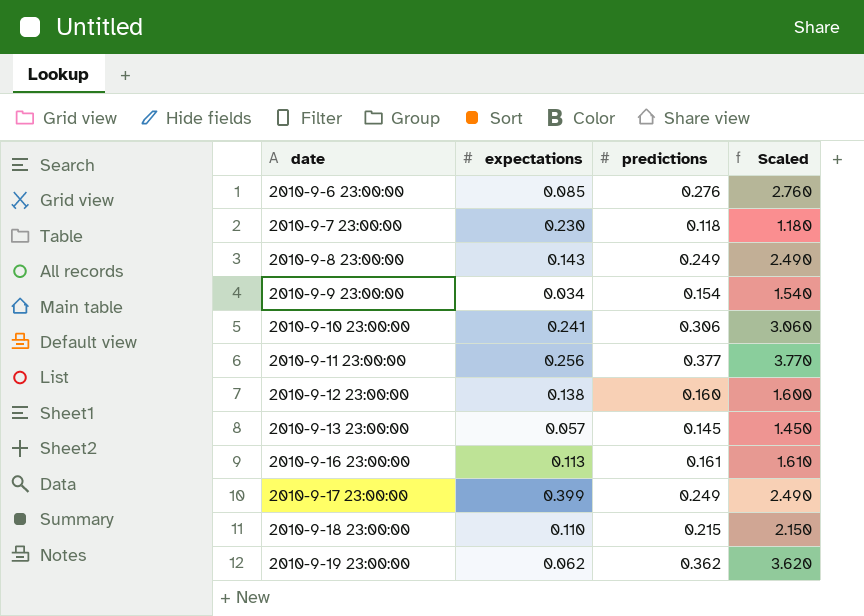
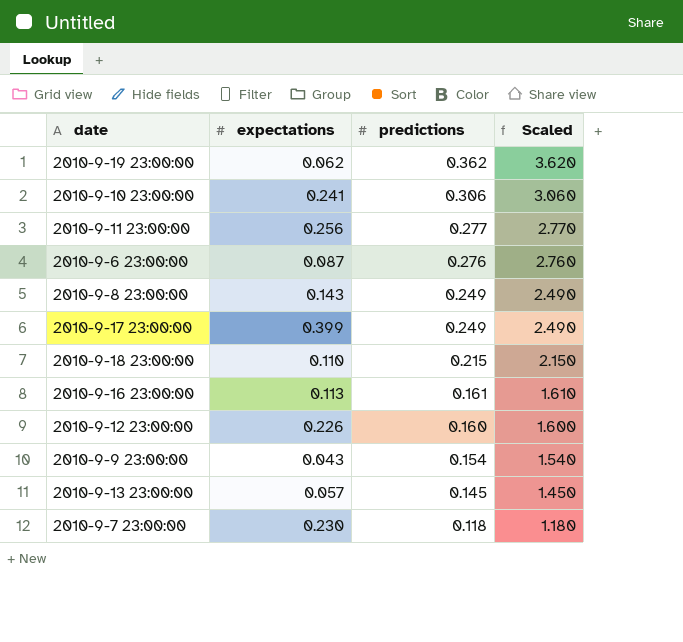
row order: date ascending -> predictions descending
2010-9-11 23:00:00 | predictions: 0.377 -> 0.277
2010-9-11 23:00:00 | Scaled: 3.770 -> 2.770
2010-9-6 23:00:00 | expectations: 0.085 -> 0.087
2010-9-12 23:00:00 | expectations: 0.138 -> 0.226
2010-9-9 23:00:00 | expectations: 0.034 -> 0.043

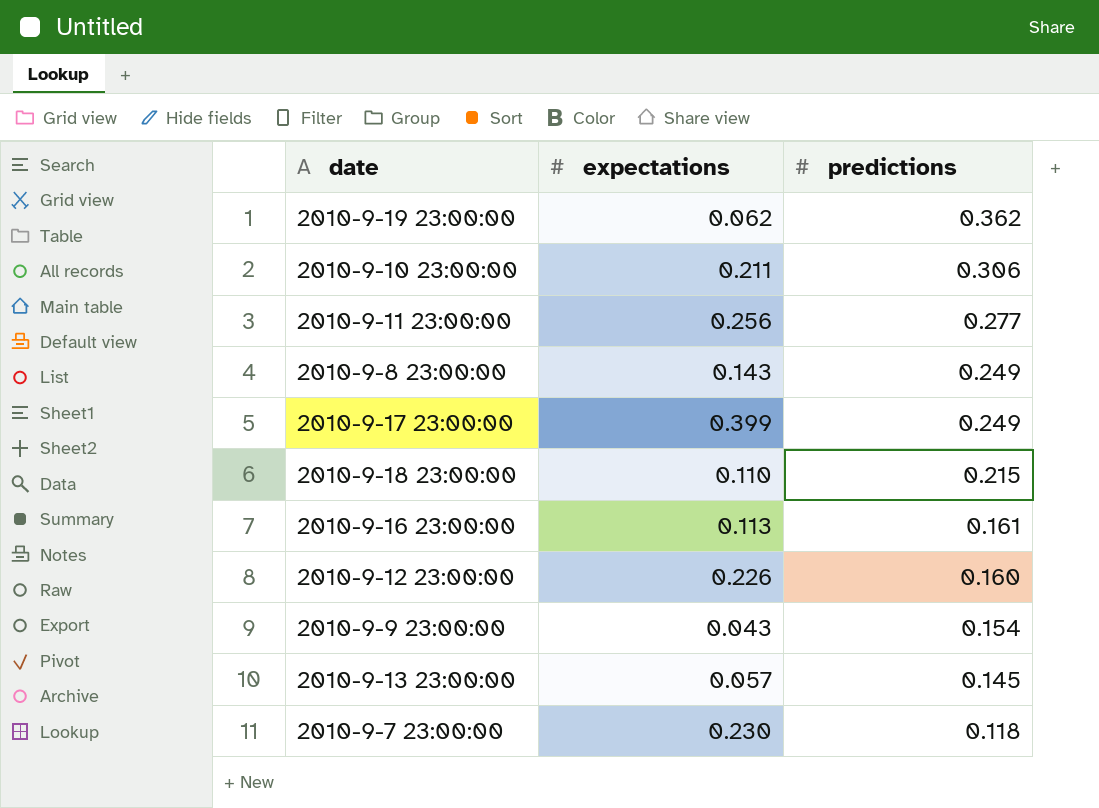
column Scaled | formula: [predictions] * 10 -> none
row 2010-9-6 23:00:00: 0.087 | 0.276 | 2.760 -> none
2010-9-10 23:00:00 | expectations: 0.241 -> 0.211

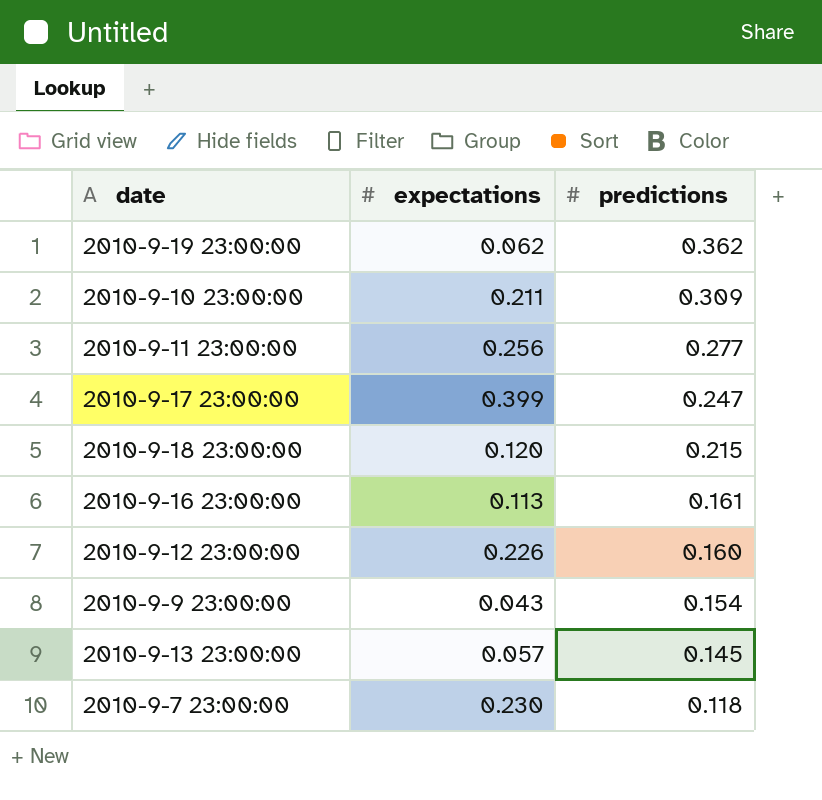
row 2010-9-8 23:00:00: 0.143 | 0.249 -> none
2010-9-10 23:00:00 | predictions: 0.306 -> 0.309
2010-9-17 23:00:00 | predictions: 0.249 -> 0.247
2010-9-18 23:00:00 | expectations: 0.110 -> 0.120

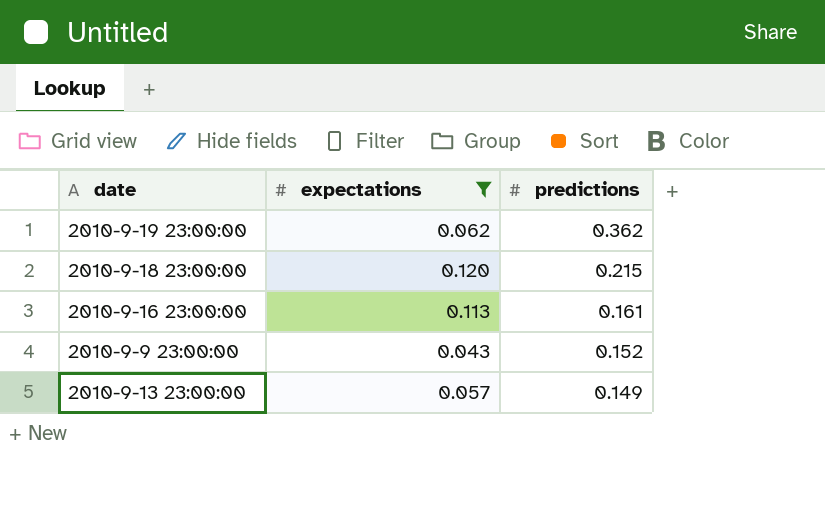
filter: none -> expectations <= 0.120
2010-9-9 23:00:00 | predictions: 0.154 -> 0.152
2010-9-13 23:00:00 | predictions: 0.145 -> 0.149

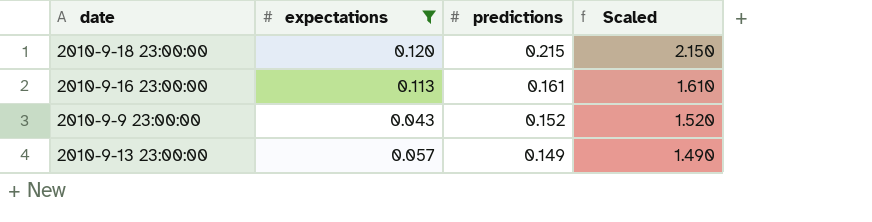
column Scaled | formula: none -> [predictions] * 10
row 2010-9-19 23:00:00: 0.062 | 0.362 -> none

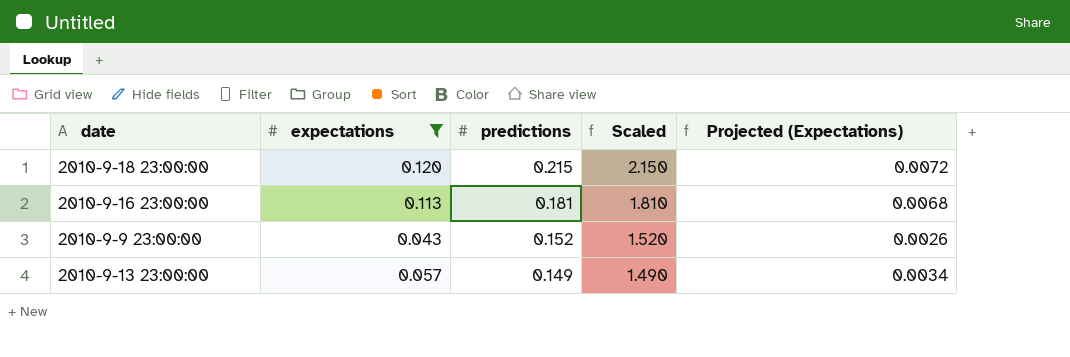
column Projected (Expectations) | formula: none -> [expectations] * 0.06
2010-9-16 23:00:00 | predictions: 0.161 -> 0.181
2010-9-16 23:00:00 | Scaled: 1.610 -> 1.810

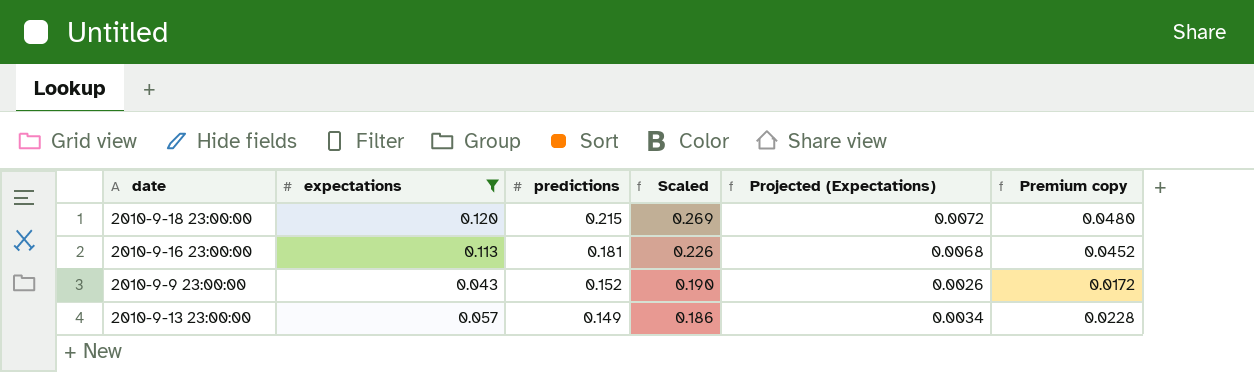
column Scaled | formula: [predictions] * 10 -> [predictions] * 1.25
column Premium copy | formula: none -> [expectations] * 0.4

